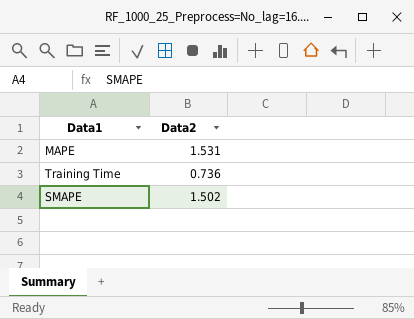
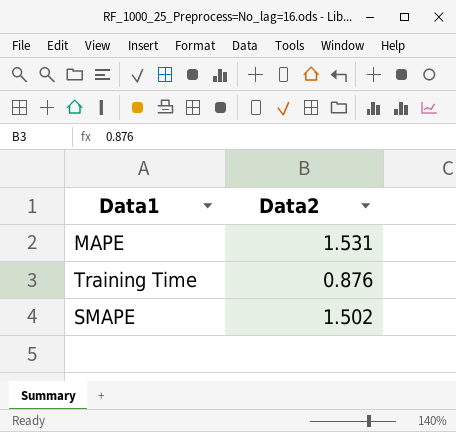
Training Time | Data2: 0.736 -> 0.876

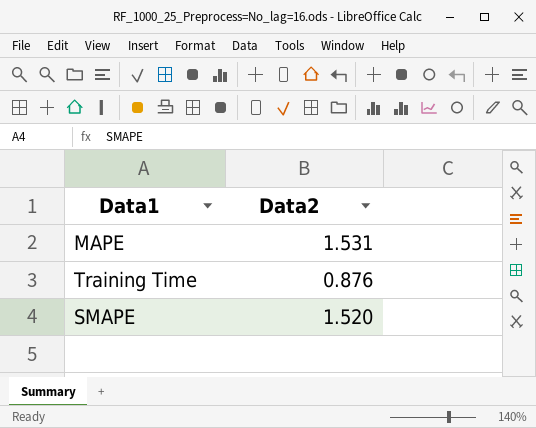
SMAPE | Data2: 1.502 -> 1.520

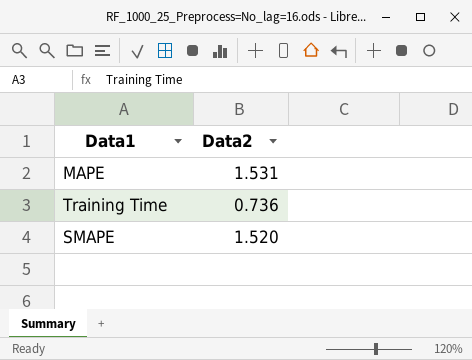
Training Time | Data2: 0.876 -> 0.736

